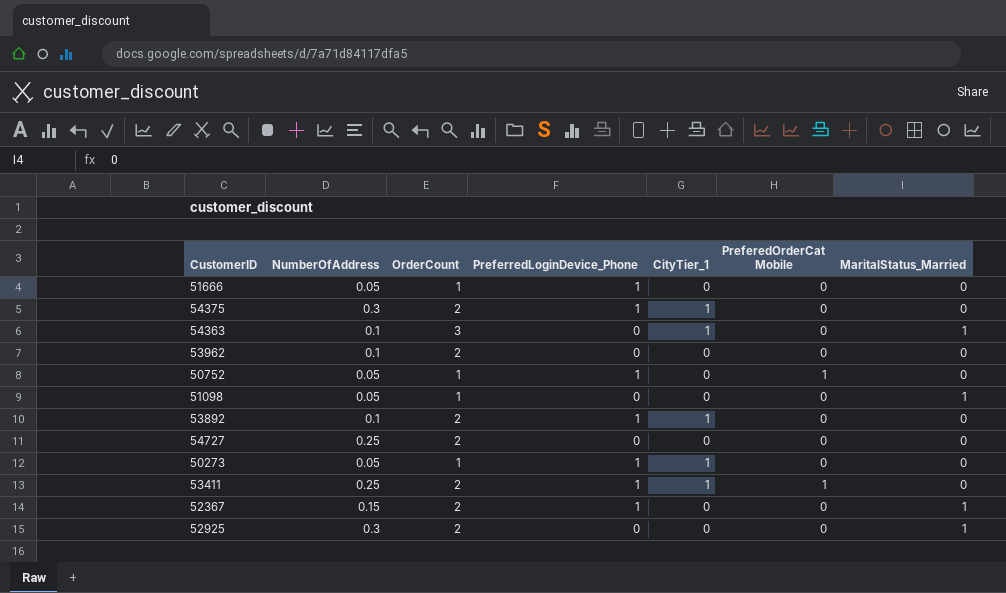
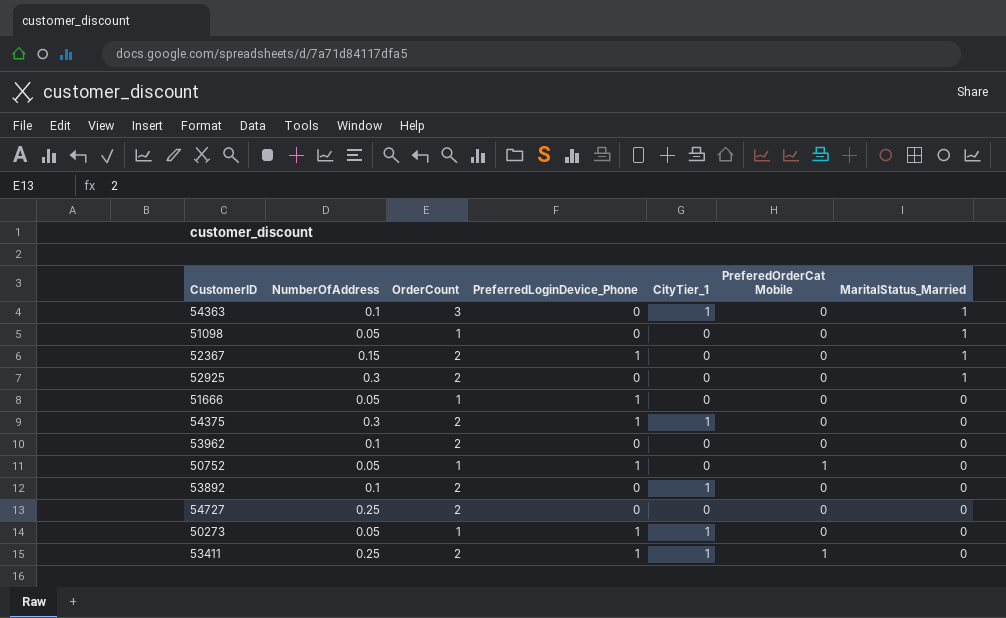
row order: none -> MaritalStatus_Married descending
53892 | PreferredLoginDevice_Phone: 1 -> 0

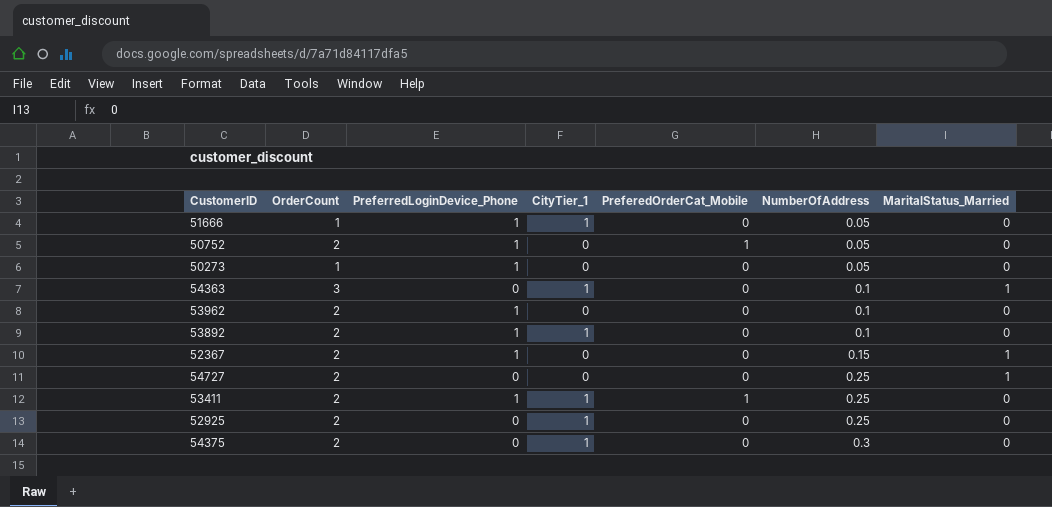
row order: MaritalStatus_Married descending -> NumberOfAddress ascending
column name: PreferedOrderCat Mobile -> PreferedOrderCat_Mobile
column NumberOfAddress | position: 2 -> 6
row 51098: 0.05 | 1 | 0 | 0 | 0 | 1 -> none
51666 | CityTier_1: 0 -> 1
50752 | OrderCount: 1 -> 2
50273 | CityTier_1: 1 -> 0
53962 | PreferredLoginDevice_Phone: 0 -> 1
53892 | PreferredLoginDevice_Phone: 0 -> 1
54727 | MaritalStatus_Married: 0 -> 1
52925 | CityTier_1: 0 -> 1
52925 | NumberOfAddress: 0.3 -> 0.25
52925 | MaritalStatus_Married: 1 -> 0
54375 | PreferredLoginDevice_Phone: 1 -> 0

